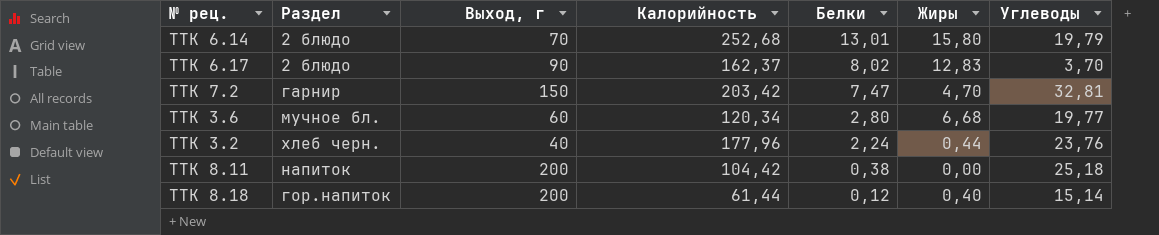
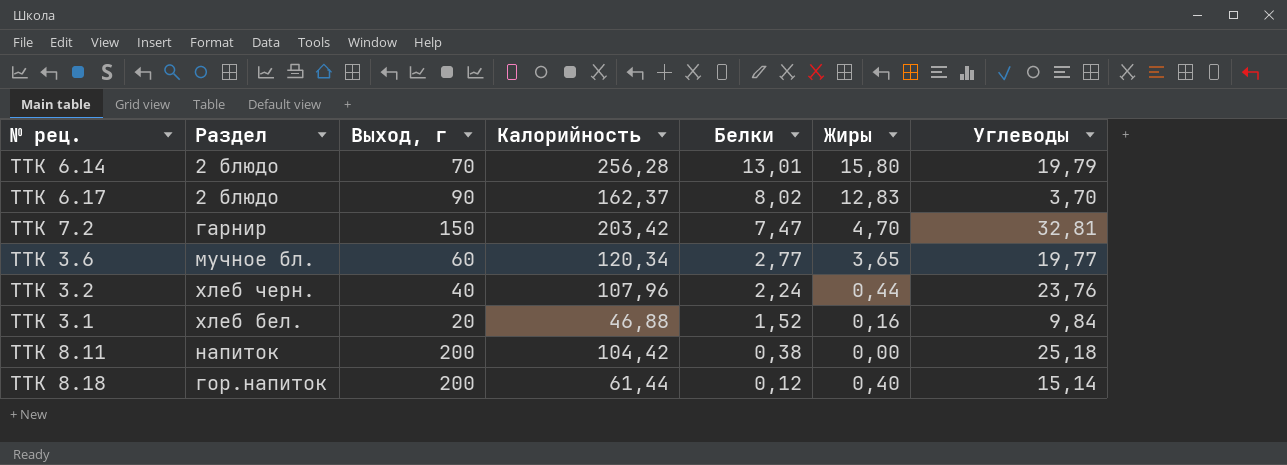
ТТК 6.14 | Калорийность: 252,68 -> 256,28
ТТК 3.6 | Белки: 2,80 -> 2,77
ТТК 3.6 | Жиры: 6,68 -> 3,65
ТТК 3.2 | Калорийность: 177,96 -> 107,96
row ТТК 3.1: none -> хлеб бел. | 20 | 46,88 | 1,52 | 0,16 | 9,84

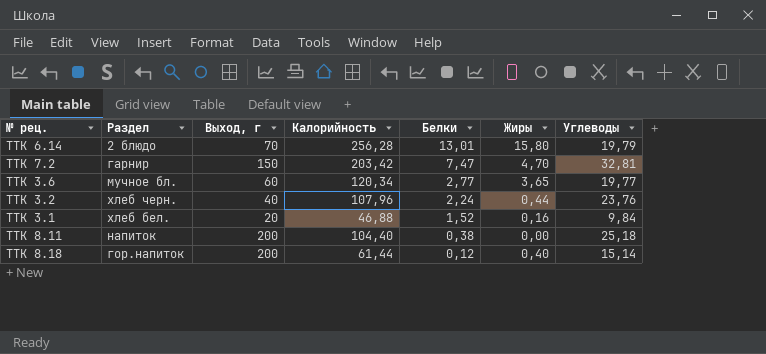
row ТТК 6.17: 2 блюдо | 90 | 162,37 | 8,02 | 12,83 | 3,70 -> none
ТТК 8.11 | Калорийность: 104,42 -> 104,40

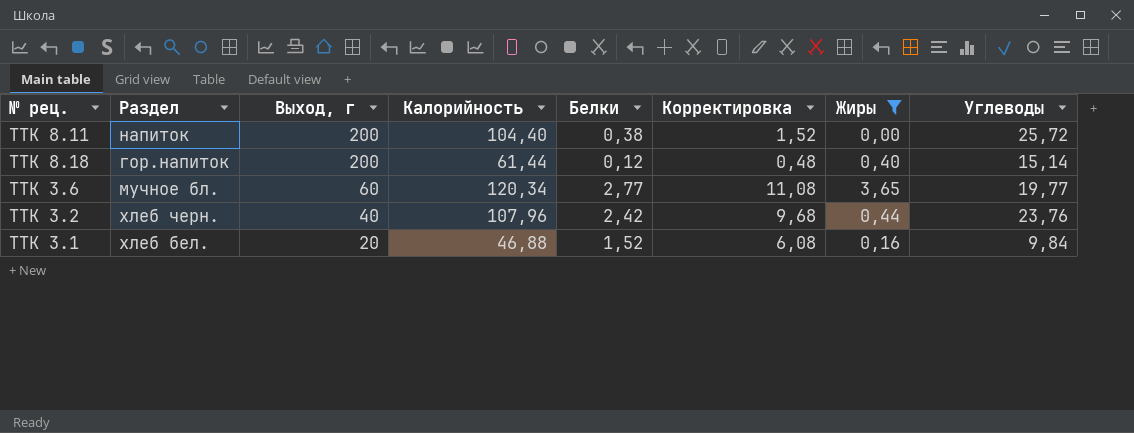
filter: none -> Жиры <= 3,65
row order: Белки descending -> Выход, г descending
column Корректировка | formula: none -> [Белки] * 4
ТТК 8.11 | Углеводы: 25,18 -> 25,72
ТТК 3.2 | Белки: 2,24 -> 2,42

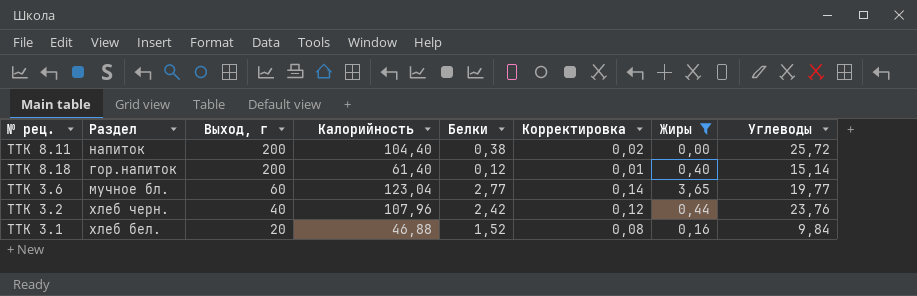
column Корректировка | formula: [Белки] * 4 -> [Белки] * 0,05
ТТК 8.18 | Калорийность: 61,44 -> 61,40
ТТК 3.6 | Калорийность: 120,34 -> 123,04

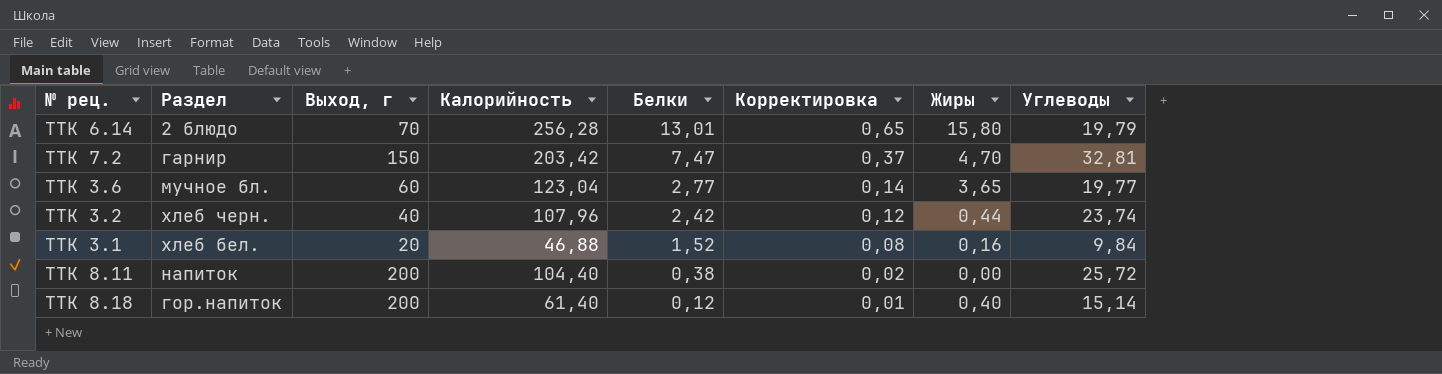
filter: Жиры <= 3,65 -> none
row order: Выход, г descending -> Белки descending
ТТК 3.2 | Углеводы: 23,76 -> 23,74

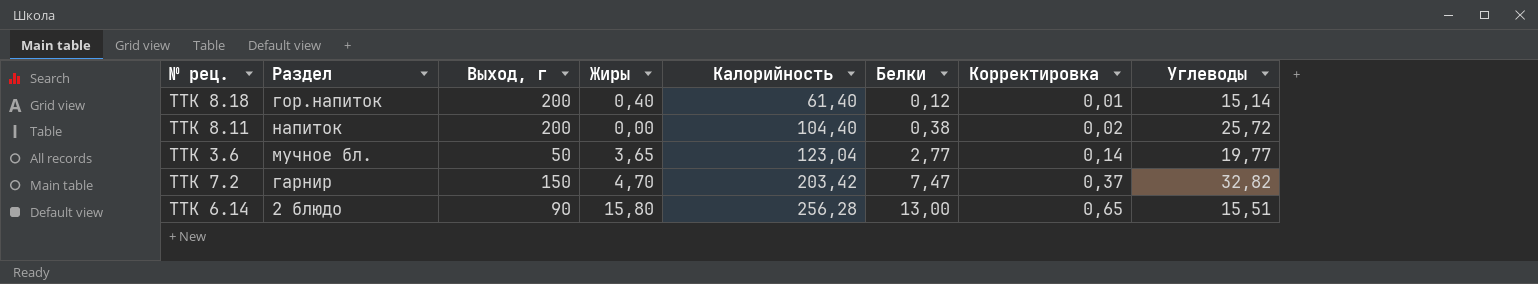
row order: Белки descending -> Калорийность ascending
column Жиры | position: 7 -> 4
row ТТК 3.2: хлеб черн. | 40 | 107,96 | 2,42 | 0,12 | 0,44 | 23,74 -> none
row ТТК 3.1: хлеб бел. | 20 | 46,88 | 1,52 | 0,08 | 0,16 | 9,84 -> none
ТТК 3.6 | Выход, г: 60 -> 50
ТТК 7.2 | Углеводы: 32,81 -> 32,82
ТТК 6.14 | Выход, г: 70 -> 90
ТТК 6.14 | Белки: 13,01 -> 13,00
ТТК 6.14 | Углеводы: 19,79 -> 15,51

